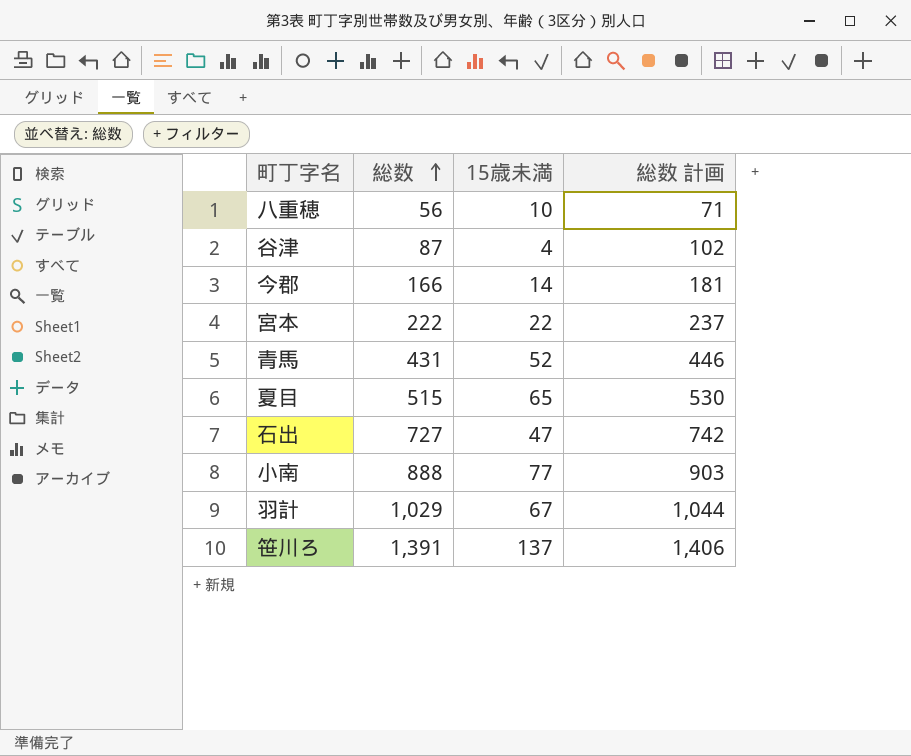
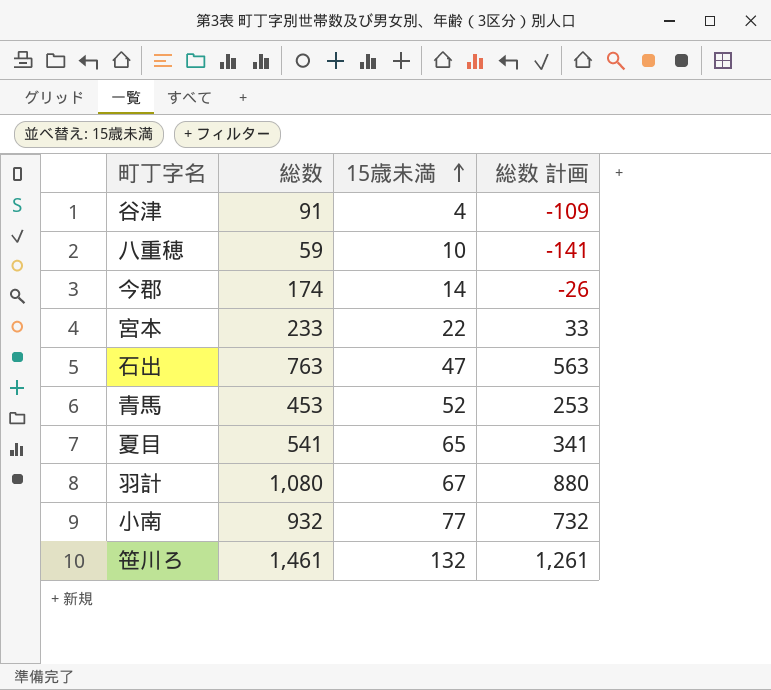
row order: 総数 ascending -> 15歳未満 ascending
column 総数 計画 | formula: [総数] + 15 -> [総数] - 200
谷津 | 総数: 87 -> 91
八重穂 | 総数: 56 -> 59
今郡 | 総数: 166 -> 174
宮本 | 総数: 222 -> 233
石出 | 総数: 727 -> 763
青馬 | 総数: 431 -> 453
夏目 | 総数: 515 -> 541
羽計 | 総数: 1,029 -> 1,080
小南 | 総数: 888 -> 932
笹川ろ | 総数: 1,391 -> 1,461
笹川ろ | 15歳未満: 137 -> 132

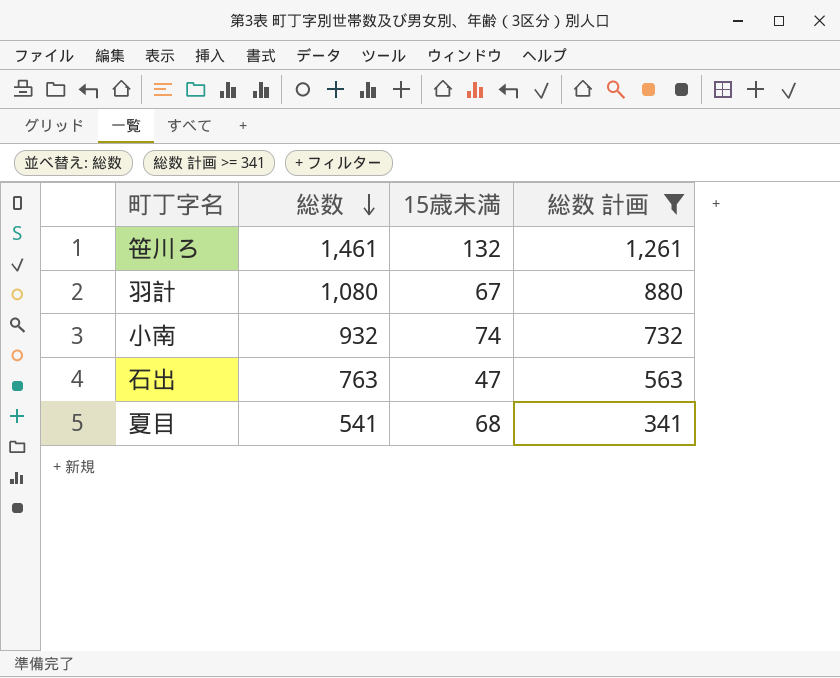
filter: none -> 総数 計画 >= 341
row order: 15歳未満 ascending -> 総数 descending
小南 | 15歳未満: 77 -> 74
夏目 | 15歳未満: 65 -> 68

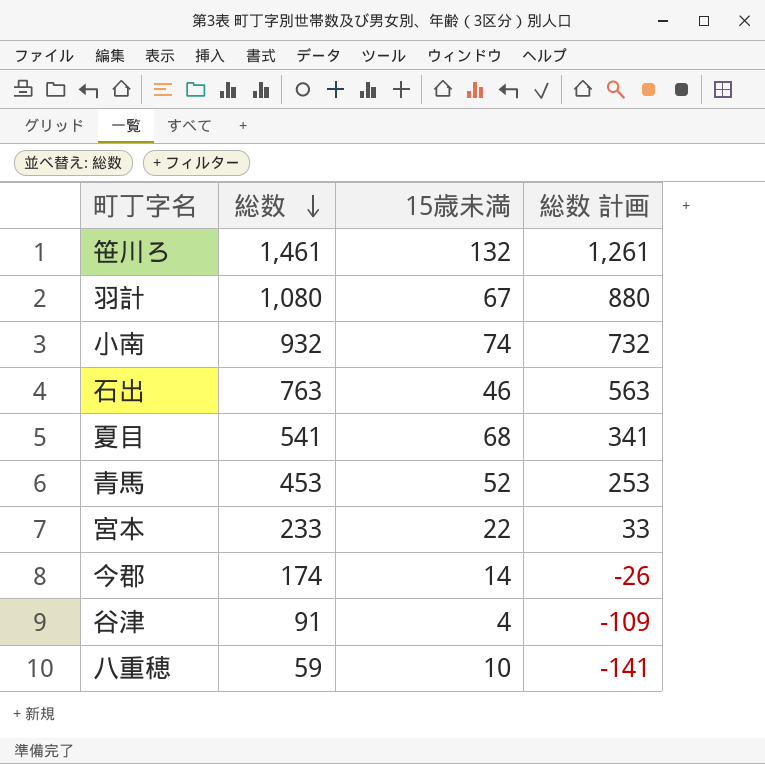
filter: 総数 計画 >= 341 -> none
石出 | 15歳未満: 47 -> 46

